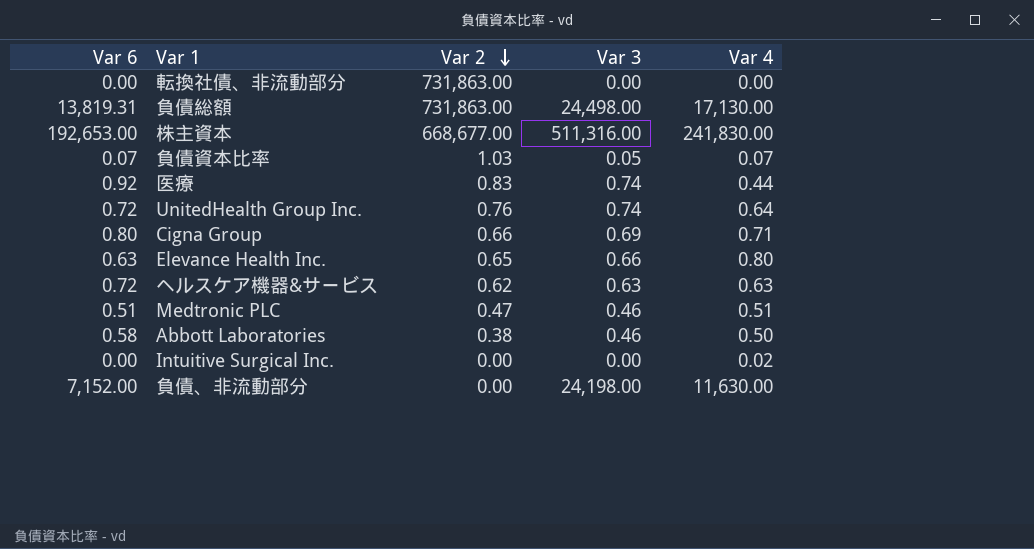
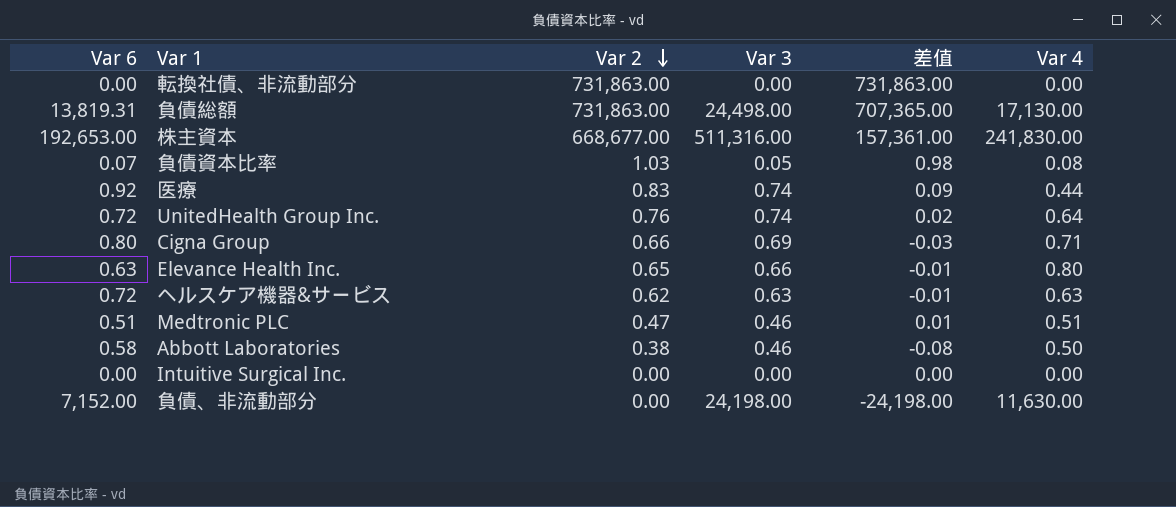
column 差值 | formula: none -> [Var 2] - [Var 3]
負債資本比率 | Var 4: 0.07 -> 0.08
Intuitive Surgical Inc. | Var 4: 0.02 -> 0.00

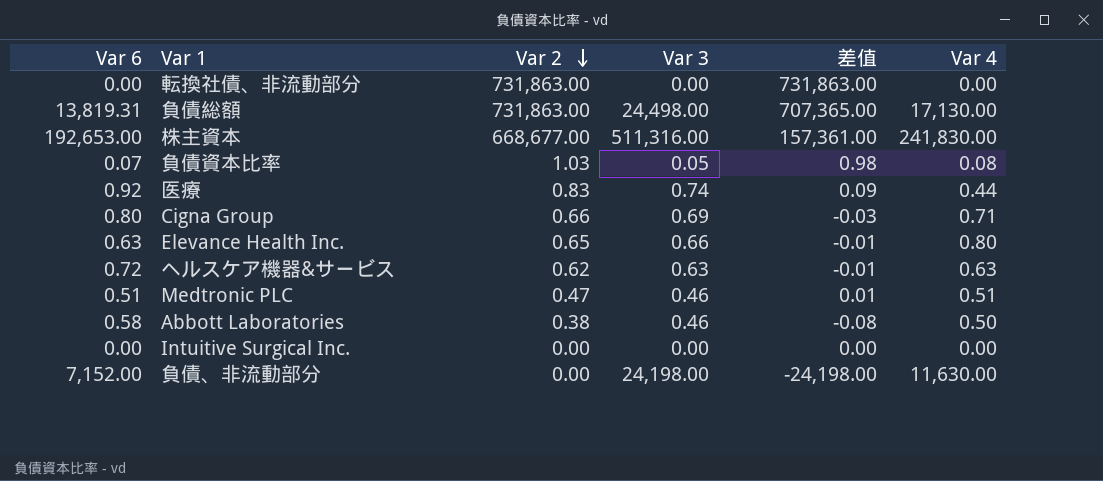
row UnitedHealth Group Inc.: 0.72 | 0.76 | 0.74 | 0.02 | 0.64 -> none

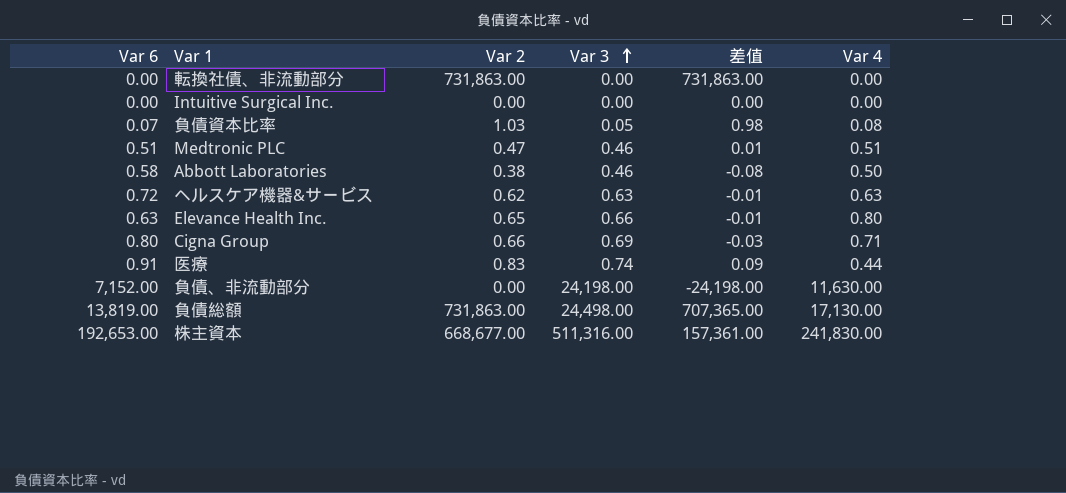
row order: Var 2 descending -> Var 3 ascending
医療 | Var 6: 0.92 -> 0.91
負債総額 | Var 6: 13,819.31 -> 13,819.00

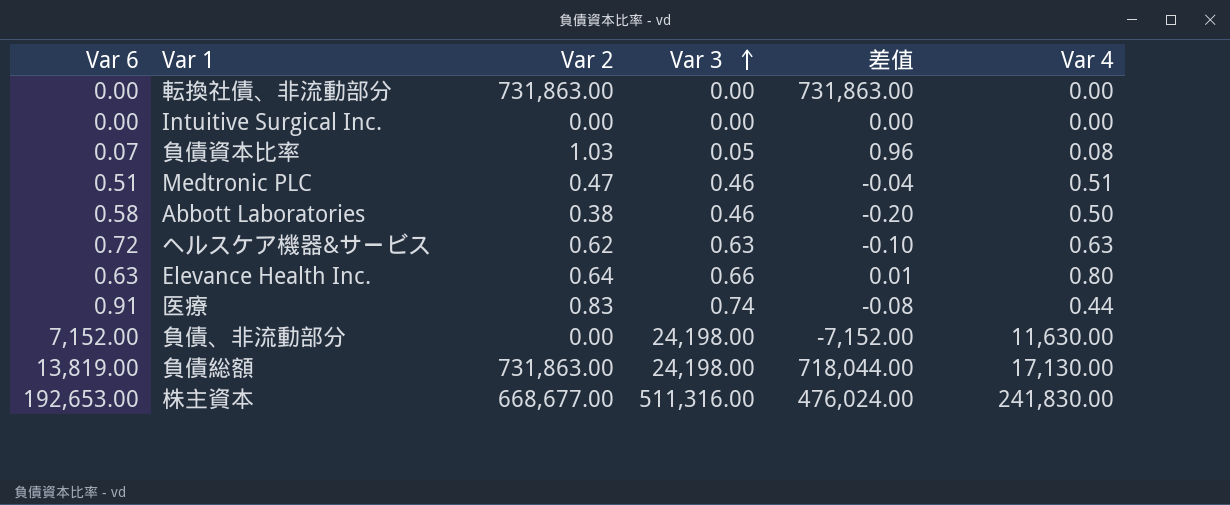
column 差值 | formula: [Var 2] - [Var 3] -> [Var 2] - [Var 6]
row Cigna Group: 0.80 | 0.66 | 0.69 | -0.03 | 0.71 -> none
Elevance Health Inc. | Var 2: 0.65 -> 0.64
負債総額 | Var 3: 24,498.00 -> 24,198.00

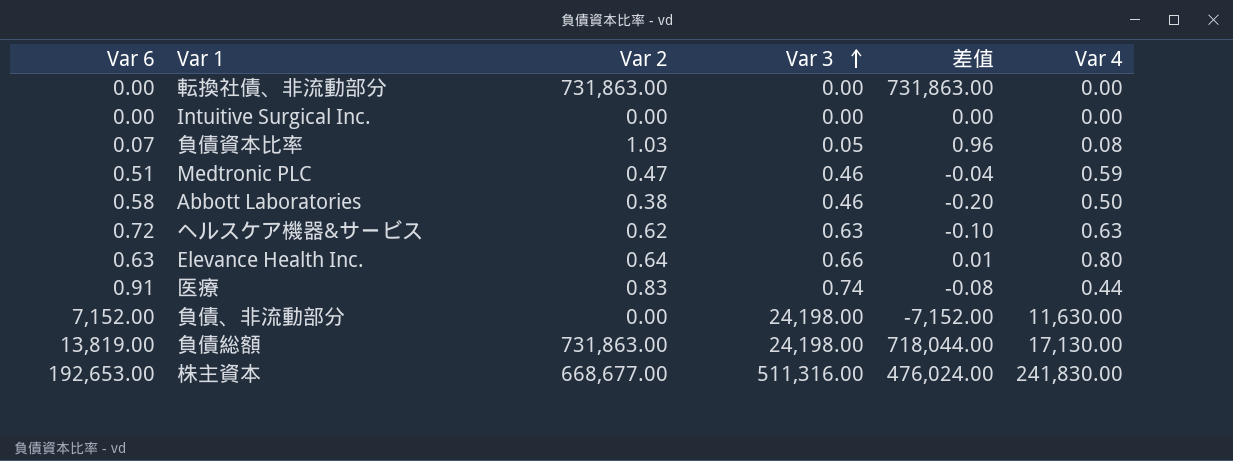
Medtronic PLC | Var 4: 0.51 -> 0.59

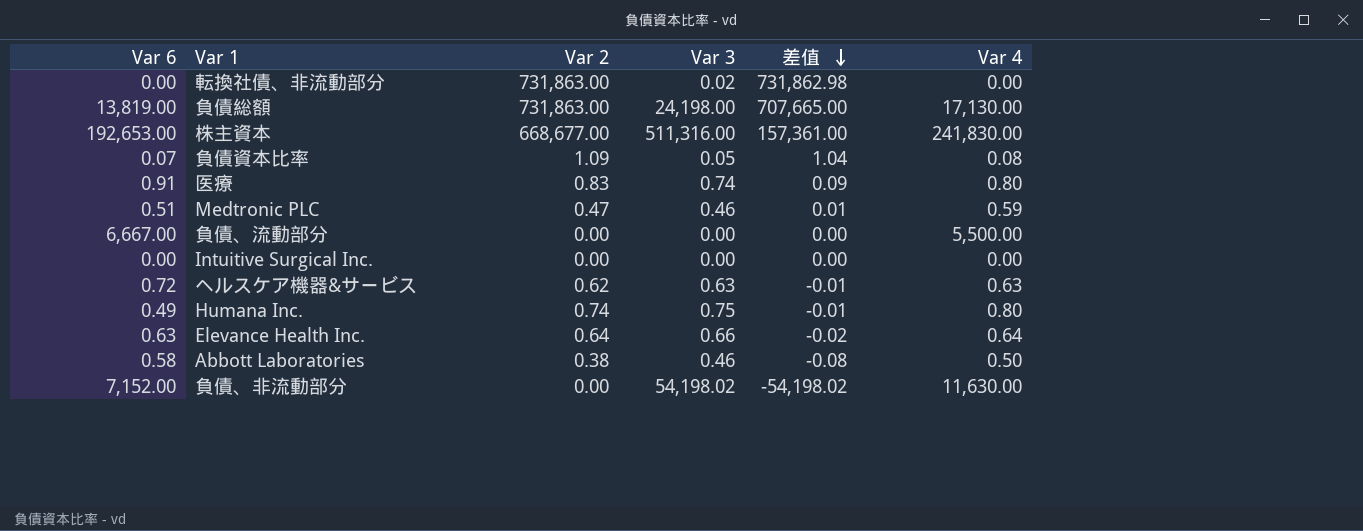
row order: Var 3 ascending -> 差值 descending
column 差值 | formula: [Var 2] - [Var 6] -> [Var 2] - [Var 3]
転換社債、非流動部分 | Var 3: 0.00 -> 0.02
負債資本比率 | Var 2: 1.03 -> 1.09
医療 | Var 4: 0.44 -> 0.80
row 負債、流動部分: none -> 6,667.00 | 0.00 | 0.00 | 0.00 | 5,500.00
row Humana Inc.: none -> 0.49 | 0.74 | 0.75 | -0.01 | 0.80
Elevance Health Inc. | Var 4: 0.80 -> 0.64
負債、非流動部分 | Var 3: 24,198.00 -> 54,198.02

